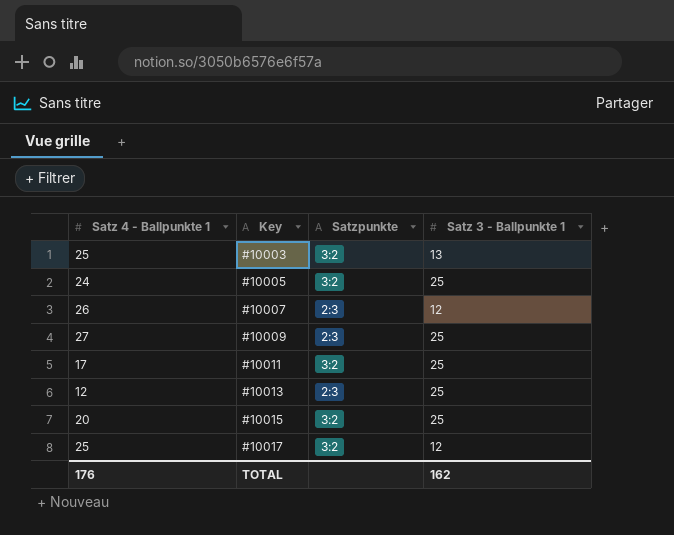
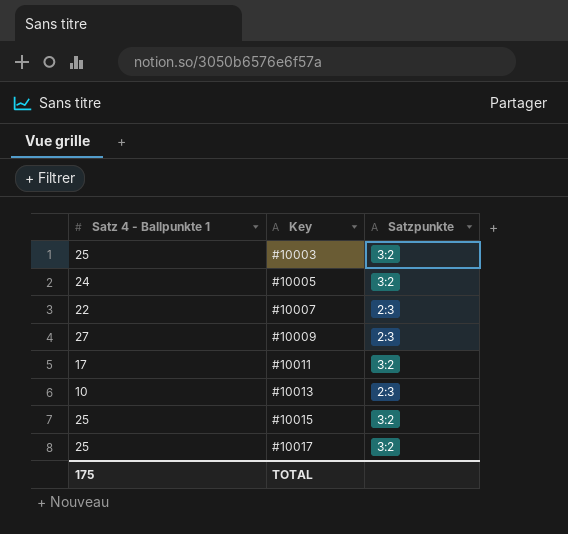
column Satz 3 - Ballpunkte 1 | position: 4 -> none
#10007 | Satz 4 - Ballpunkte 1: 26 -> 22
#10013 | Satz 4 - Ballpunkte 1: 12 -> 10
#10015 | Satz 4 - Ballpunkte 1: 20 -> 25
TOTAL | Satz 4 - Ballpunkte 1: 176 -> 175

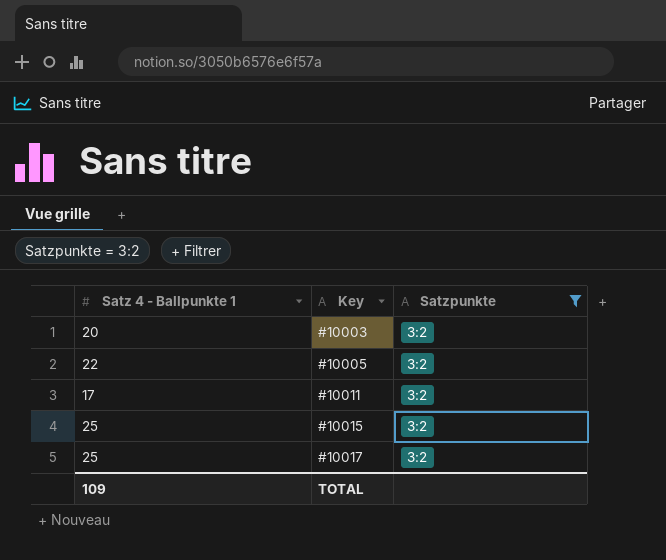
filter: none -> Satzpunkte = 3:2
#10003 | Satz 4 - Ballpunkte 1: 25 -> 20
#10005 | Satz 4 - Ballpunkte 1: 24 -> 22
TOTAL | Satz 4 - Ballpunkte 1: 175 -> 109

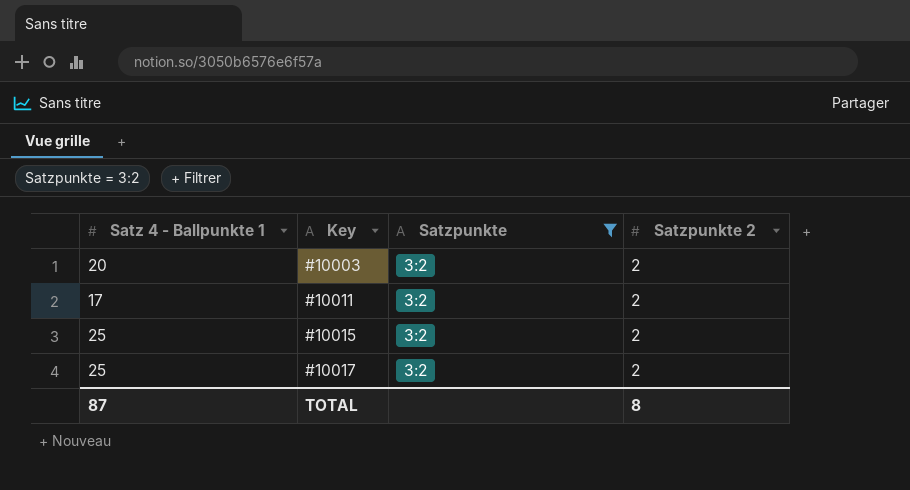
column Satzpunkte 2 | position: none -> 4
row #10005: 22 | 3:2 -> none
TOTAL | Satz 4 - Ballpunkte 1: 109 -> 87

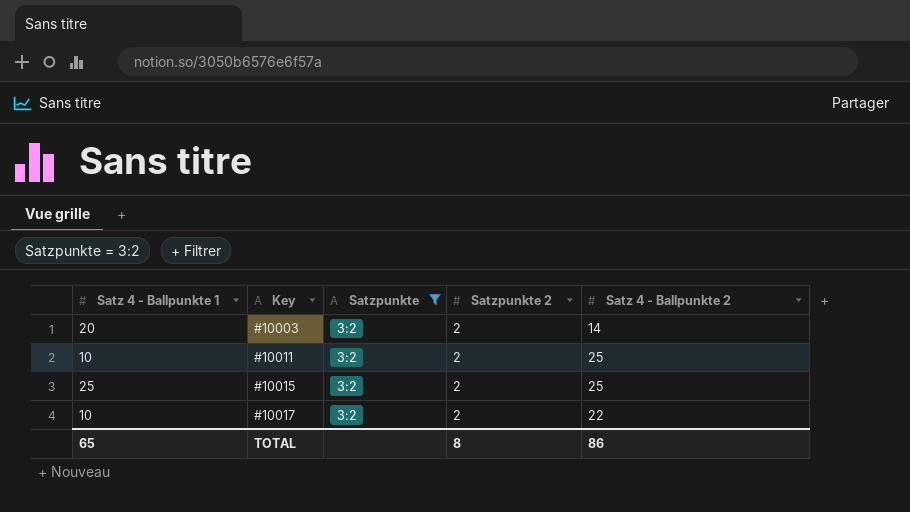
column Satz 4 - Ballpunkte 2 | position: none -> 5
#10011 | Satz 4 - Ballpunkte 1: 17 -> 10
#10017 | Satz 4 - Ballpunkte 1: 25 -> 10
TOTAL | Satz 4 - Ballpunkte 1: 87 -> 65

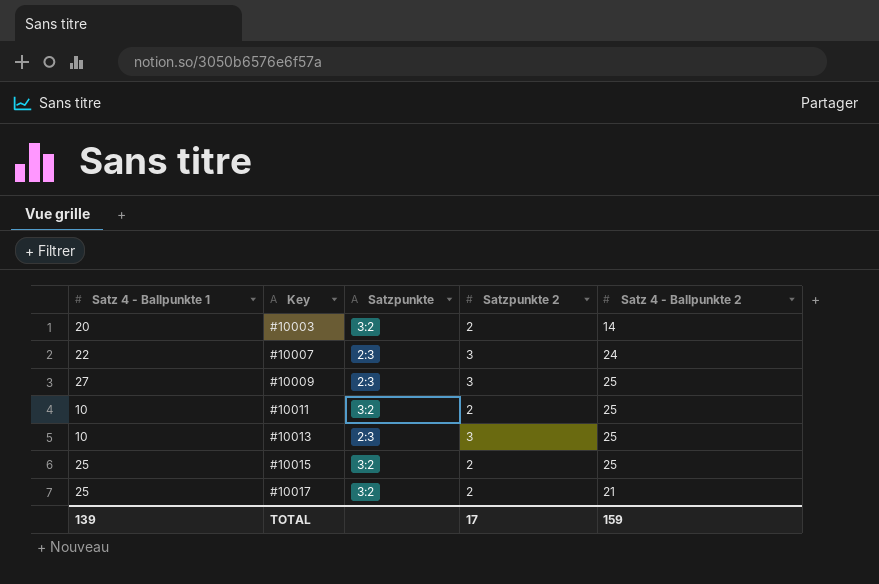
filter: Satzpunkte = 3:2 -> none
#10017 | Satz 4 - Ballpunkte 1: 10 -> 25
#10017 | Satz 4 - Ballpunkte 2: 22 -> 21
TOTAL | Satz 4 - Ballpunkte 1: 65 -> 139
TOTAL | Satzpunkte 2: 8 -> 17
TOTAL | Satz 4 - Ballpunkte 2: 86 -> 159

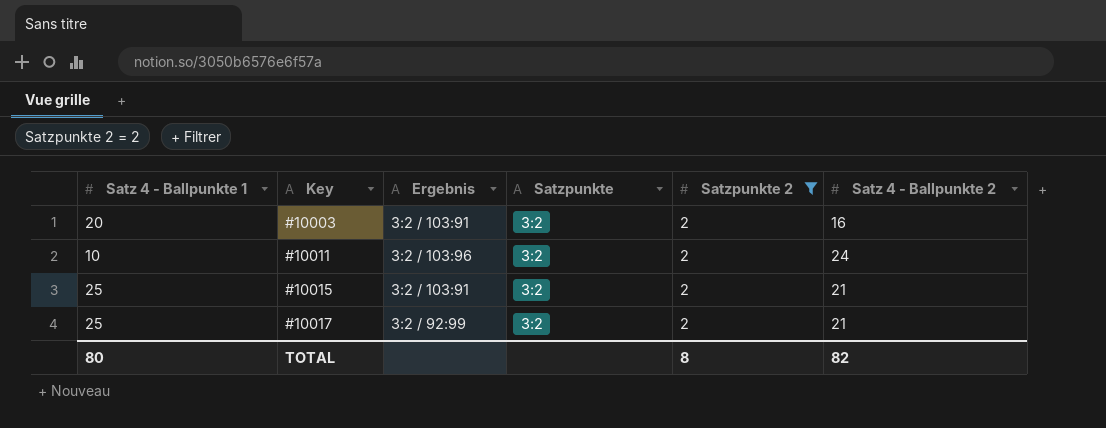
filter: none -> Satzpunkte 2 = 2
column Ergebnis | position: none -> 3
#10003 | Satz 4 - Ballpunkte 2: 14 -> 16
#10011 | Satz 4 - Ballpunkte 2: 25 -> 24
#10015 | Satz 4 - Ballpunkte 2: 25 -> 21
TOTAL | Satz 4 - Ballpunkte 1: 139 -> 80
TOTAL | Satzpunkte 2: 17 -> 8
TOTAL | Satz 4 - Ballpunkte 2: 159 -> 82

